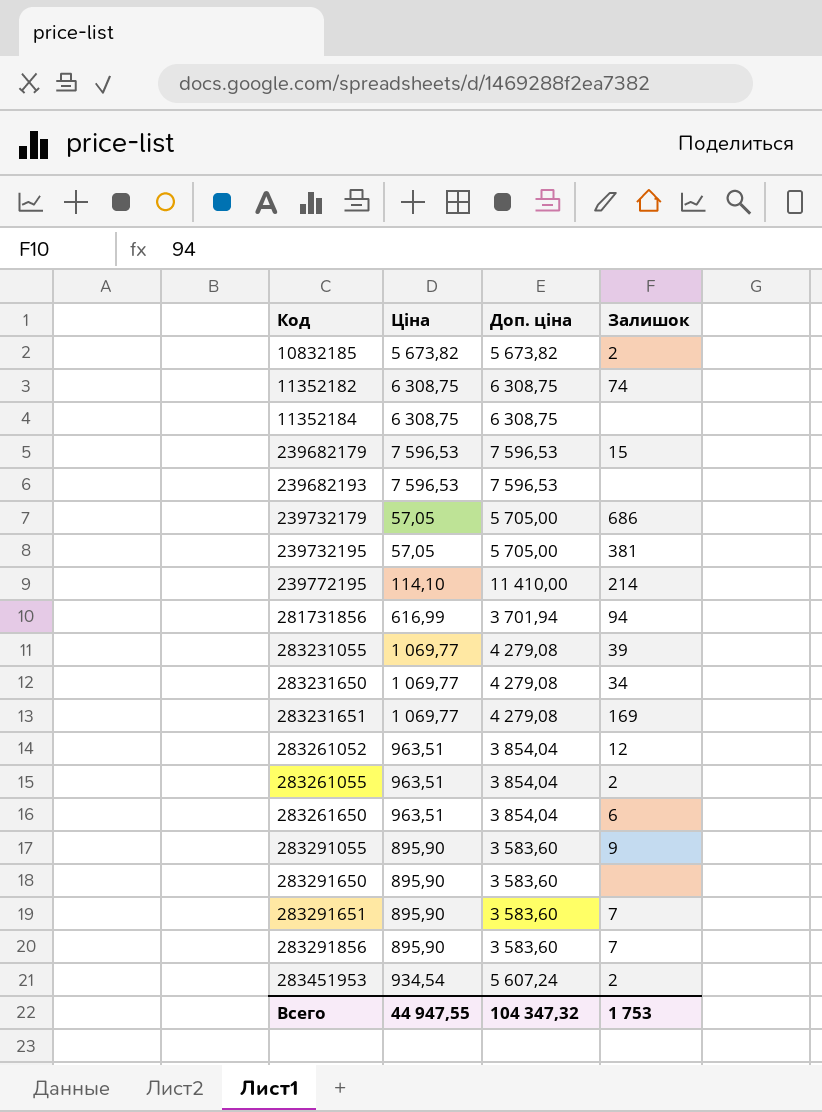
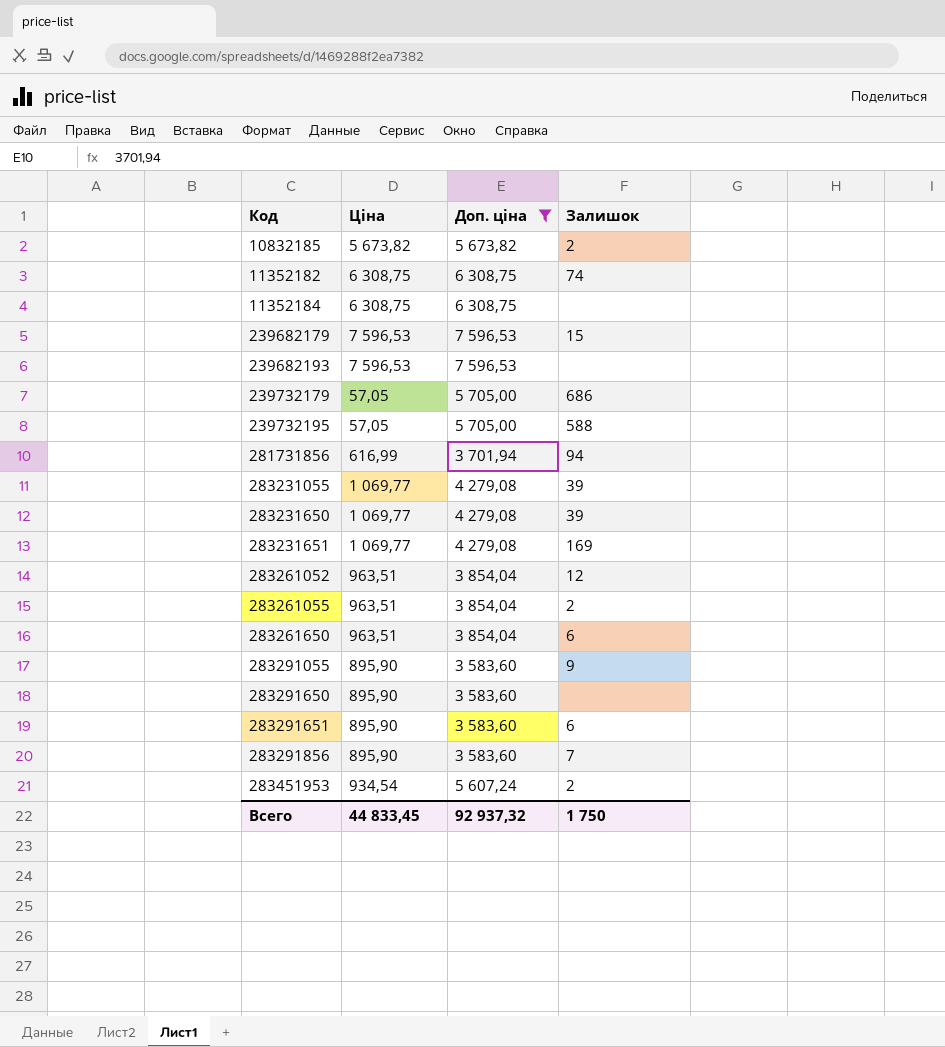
filter: none -> Доп. ціна != 11 410,00
239732195 | Залишок: 381 -> 588
283231650 | Залишок: 34 -> 39
283291651 | Залишок: 7 -> 6
Всего | Ціна: 44 947,55 -> 44 833,45
Всего | Доп. ціна: 104 347,32 -> 92 937,32
Всего | Залишок: 1 753 -> 1 750

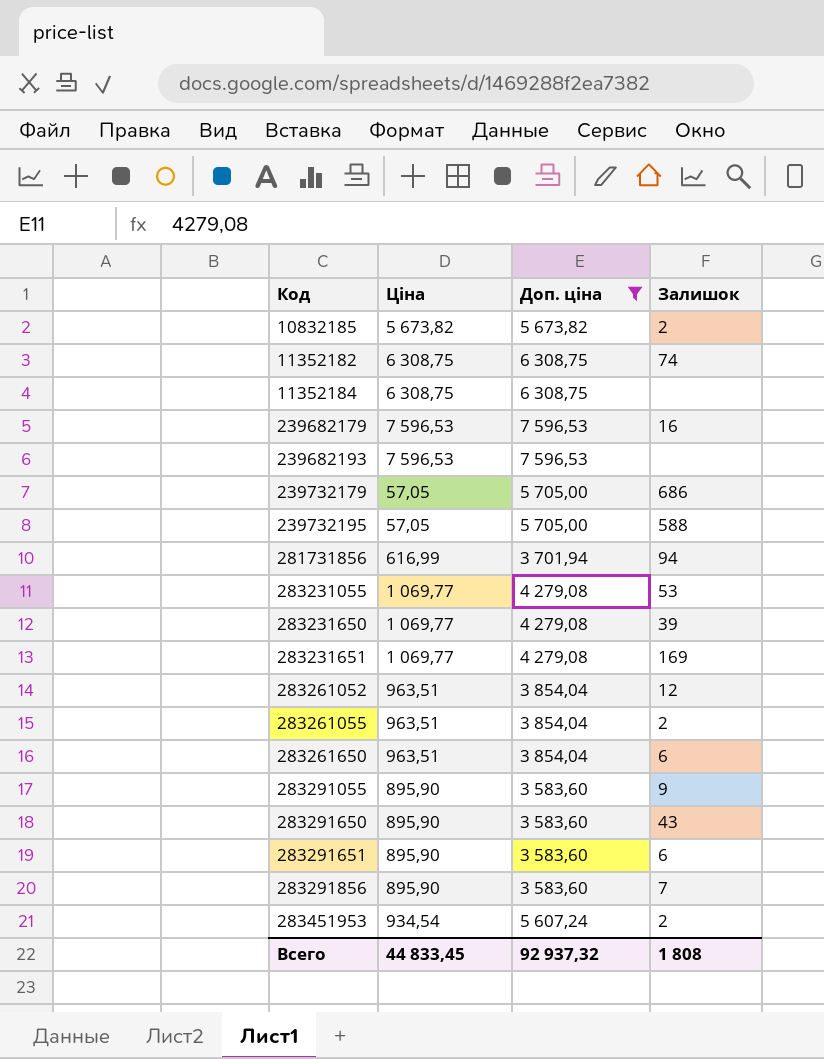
239682179 | Залишок: 15 -> 16
283231055 | Залишок: 39 -> 53
283291650 | Залишок: none -> 43
Всего | Залишок: 1 750 -> 1 808

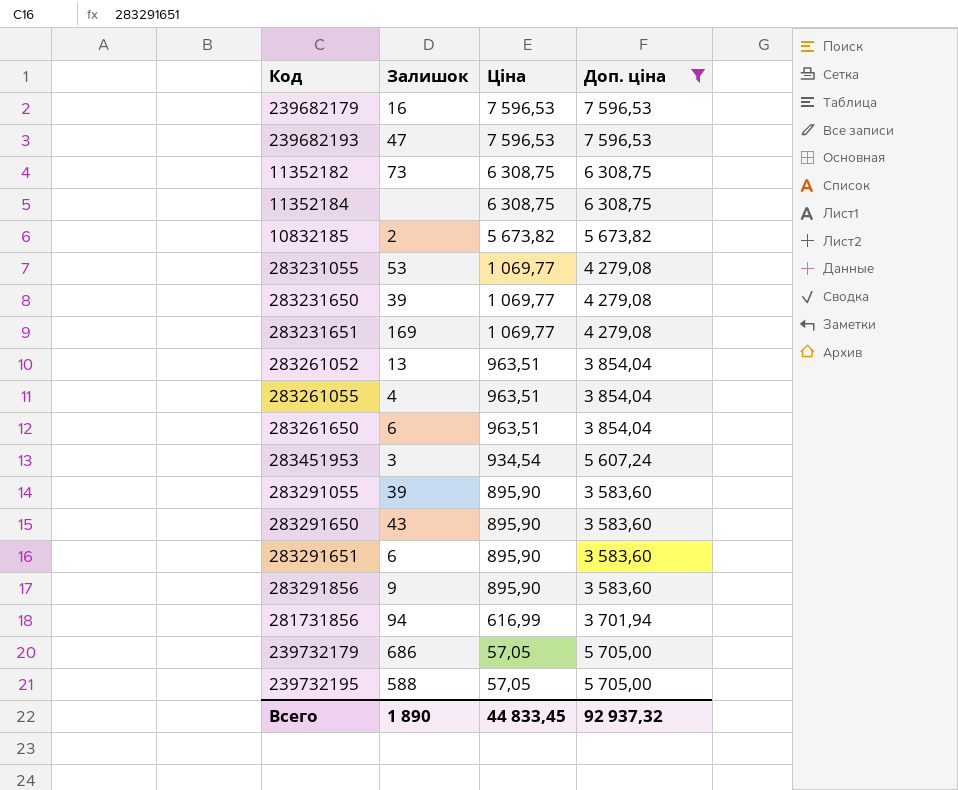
row order: Код ascending -> Ціна descending
column Залишок | position: 4 -> 2
239682193 | Залишок: none -> 47
11352182 | Залишок: 74 -> 73
283261052 | Залишок: 12 -> 13
283261055 | Залишок: 2 -> 4
283451953 | Залишок: 2 -> 3
283291055 | Залишок: 9 -> 39
283291856 | Залишок: 7 -> 9
Всего | Залишок: 1 808 -> 1 890

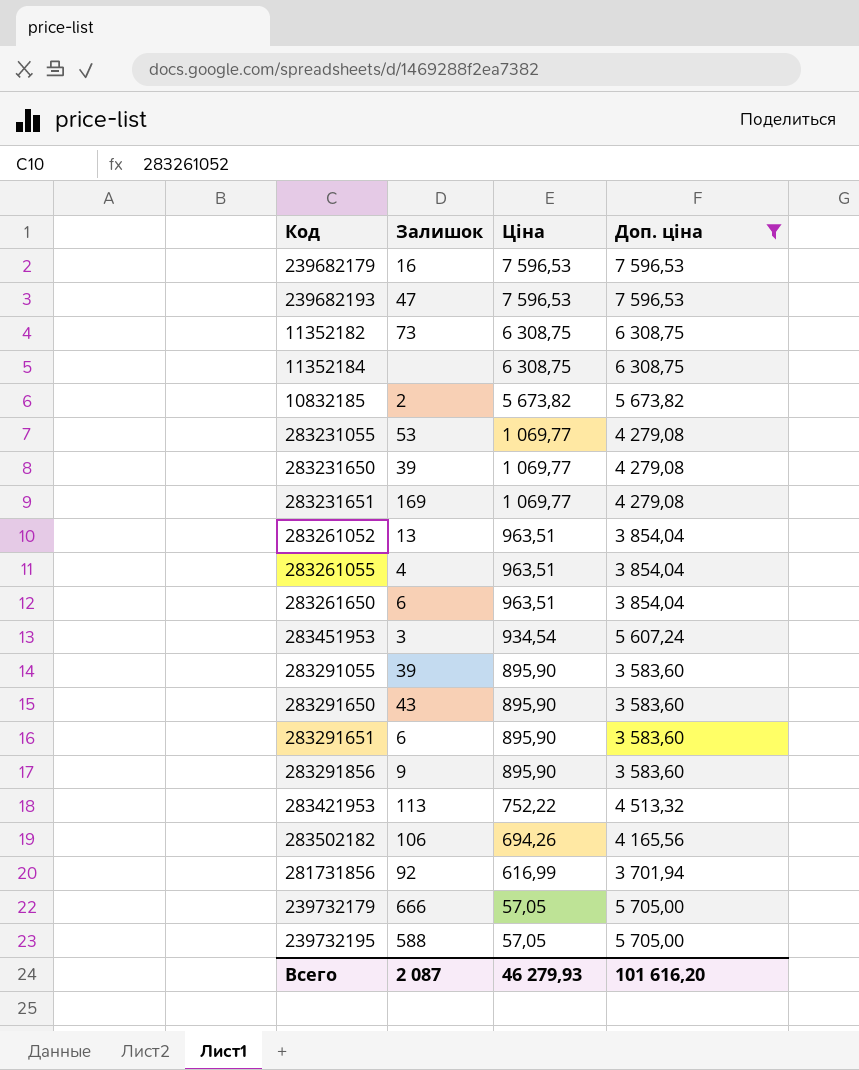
row 283421953: none -> 113 | 752,22 | 4 513,32
row 283502182: none -> 106 | 694,26 | 4 165,56
281731856 | Залишок: 94 -> 92
239732179 | Залишок: 686 -> 666
Всего | Залишок: 1 890 -> 2 087
Всего | Ціна: 44 833,45 -> 46 279,93
Всего | Доп. ціна: 92 937,32 -> 101 616,20

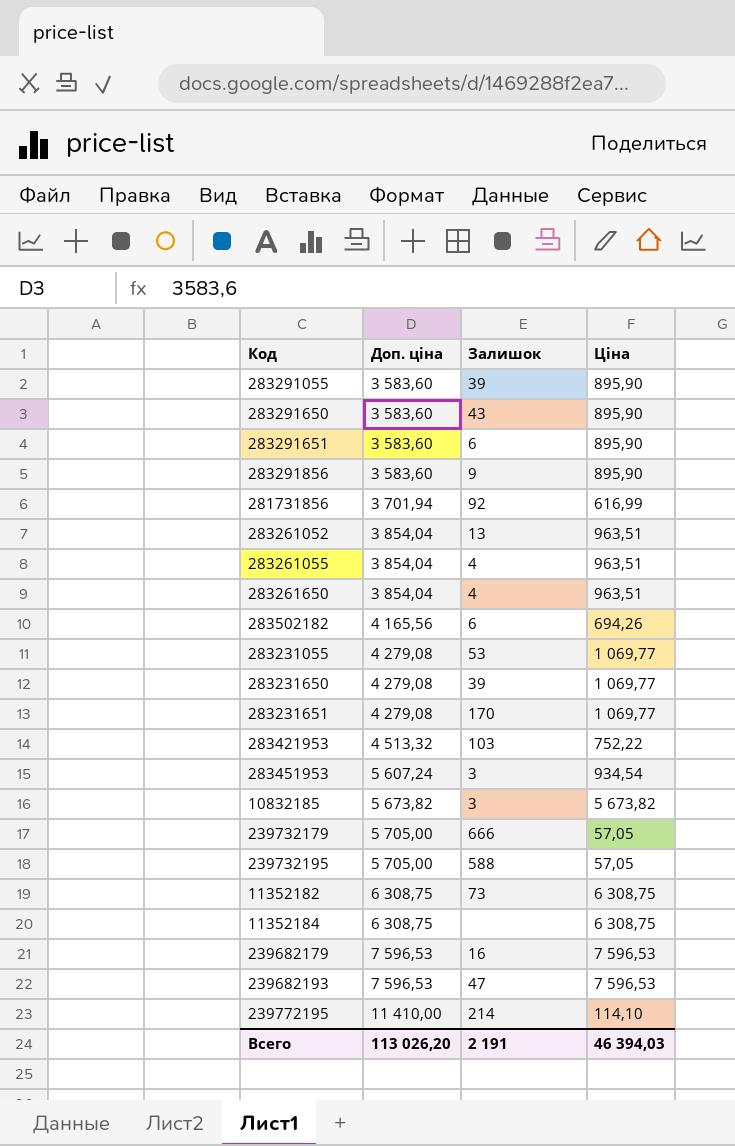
filter: Доп. ціна != 11 410,00 -> none
row order: Ціна descending -> Доп. ціна ascending
column Доп. ціна | position: 4 -> 2
283261650 | Залишок: 6 -> 4
283502182 | Залишок: 106 -> 6
283231651 | Залишок: 169 -> 170
283421953 | Залишок: 113 -> 103
10832185 | Залишок: 2 -> 3
Всего | Доп. ціна: 101 616,20 -> 113 026,20
Всего | Залишок: 2 087 -> 2 191
Всего | Ціна: 46 279,93 -> 46 394,03

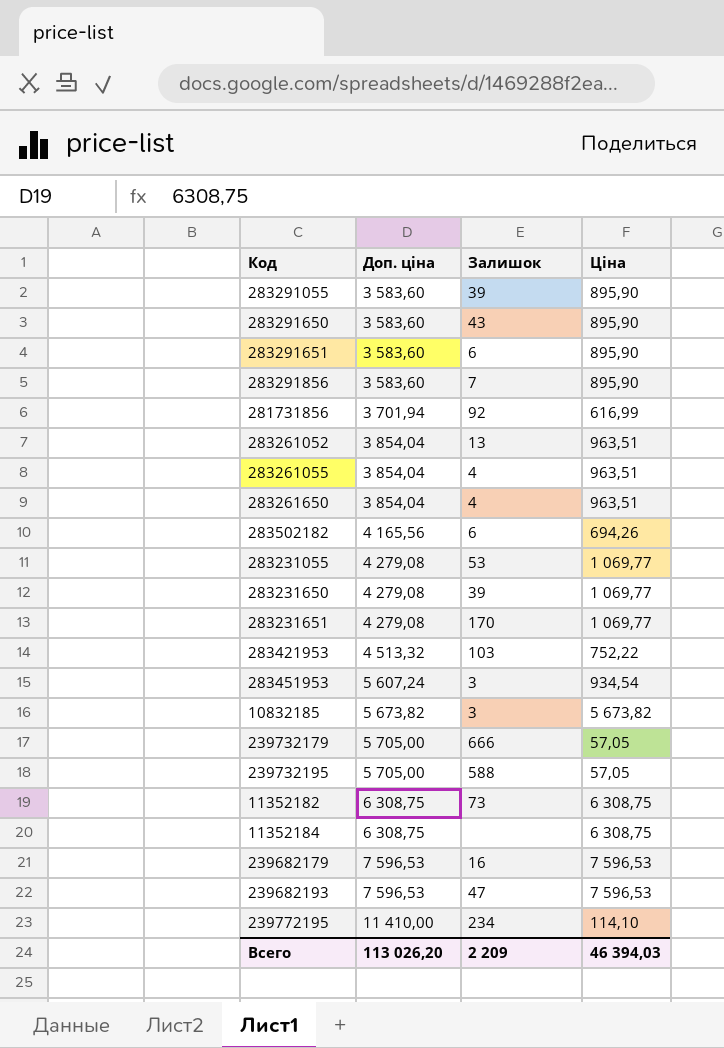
283291856 | Залишок: 9 -> 7
239772195 | Залишок: 214 -> 234
Всего | Залишок: 2 191 -> 2 209

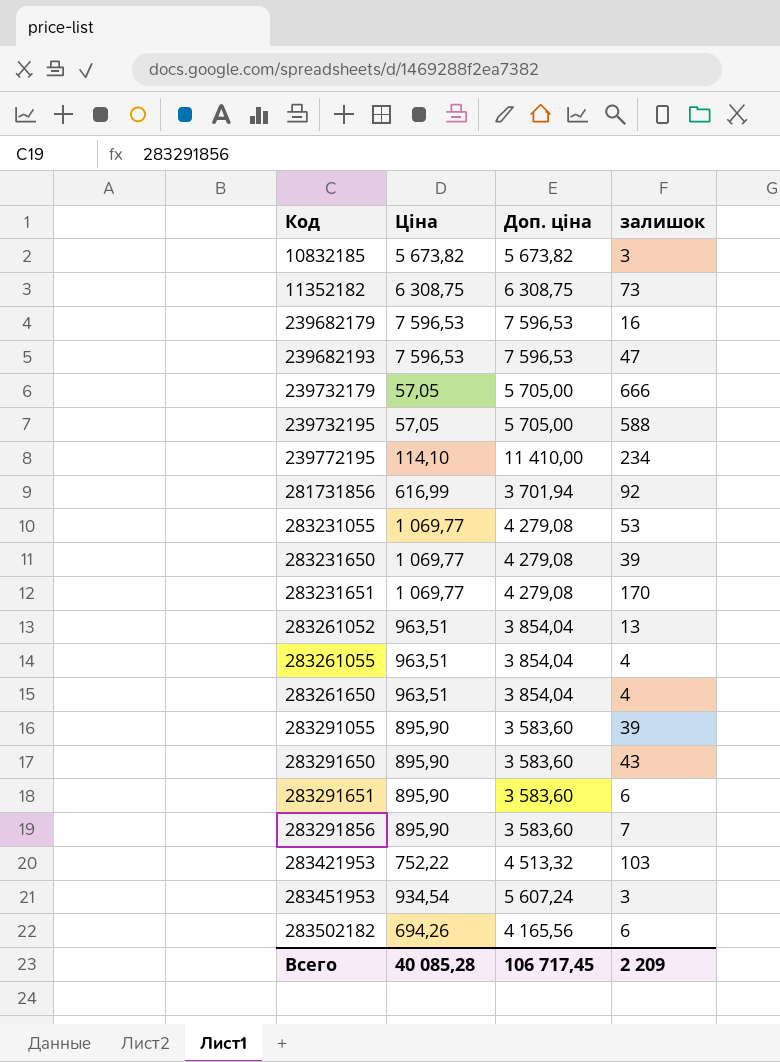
row order: Доп. ціна ascending -> Код ascending
column Ціна | position: 4 -> 2
column name: Залишок -> залишок
row 11352184: 6 308,75 | none | 6 308,75 -> none
Всего | Ціна: 46 394,03 -> 40 085,28
Всего | Доп. ціна: 113 026,20 -> 106 717,45

